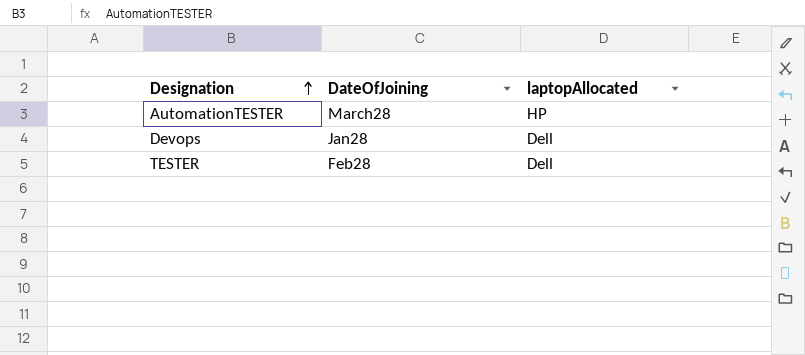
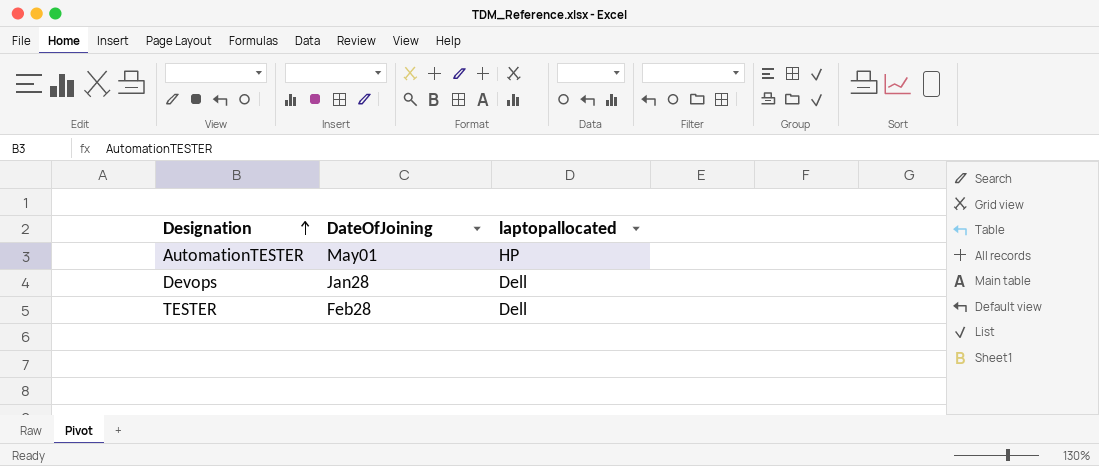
column name: laptopAllocated -> laptopallocated
AutomationTESTER | DateOfJoining: March28 -> May01

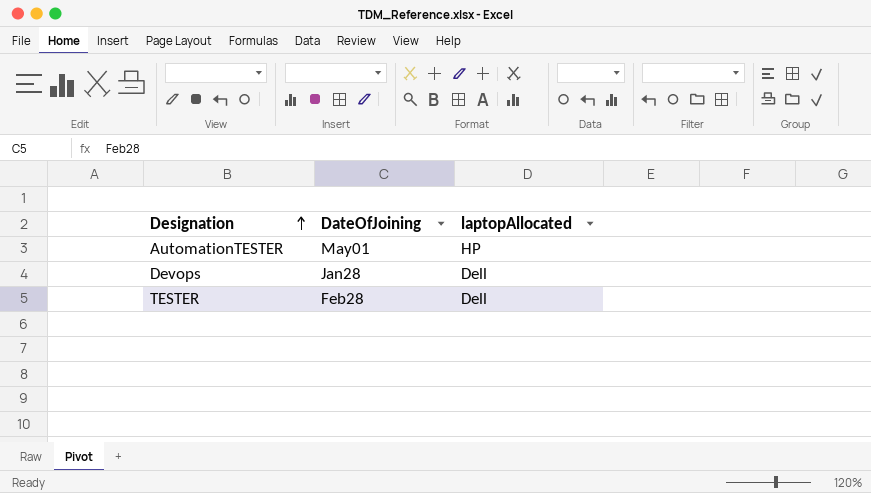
column name: laptopallocated -> laptopAllocated

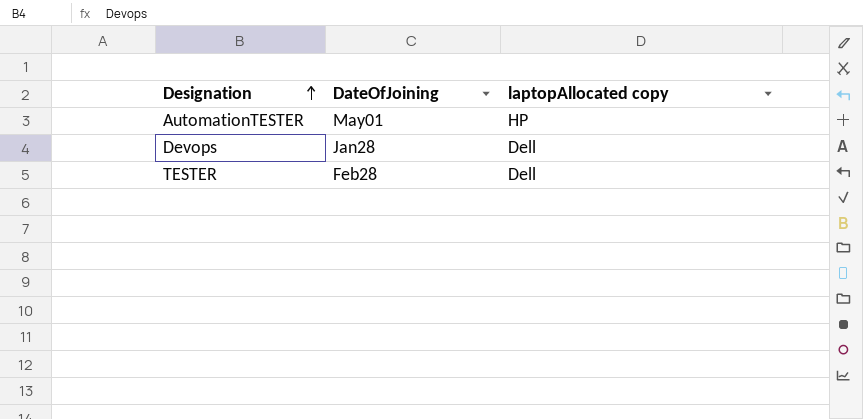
column name: laptopAllocated -> laptopAllocated copy

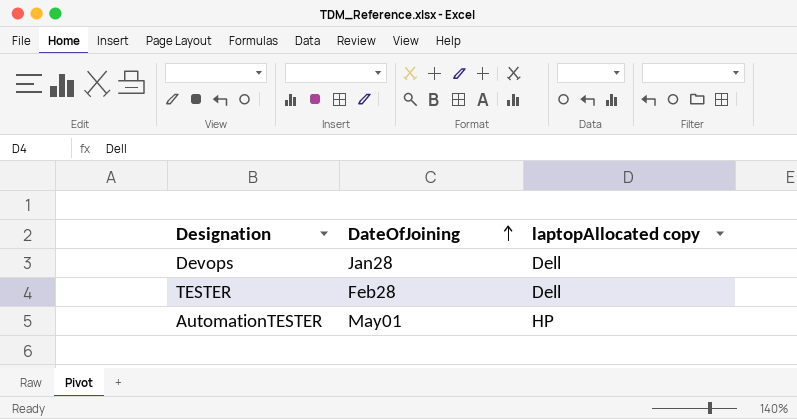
row order: Designation ascending -> DateOfJoining ascending

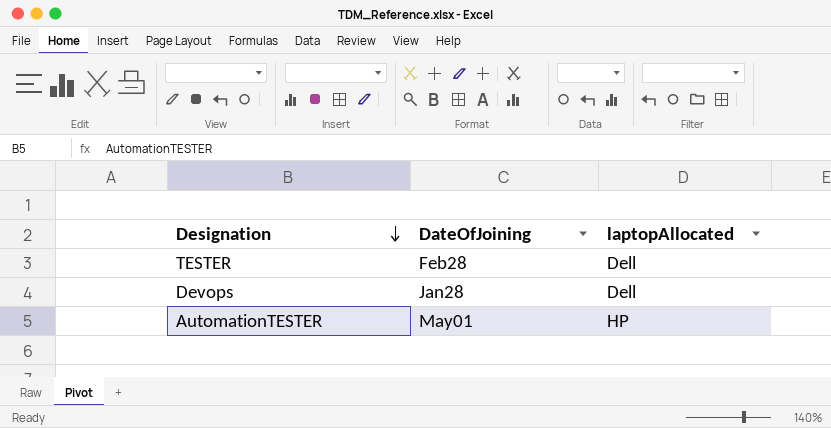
row order: DateOfJoining ascending -> Designation descending
column name: laptopAllocated copy -> laptopAllocated

